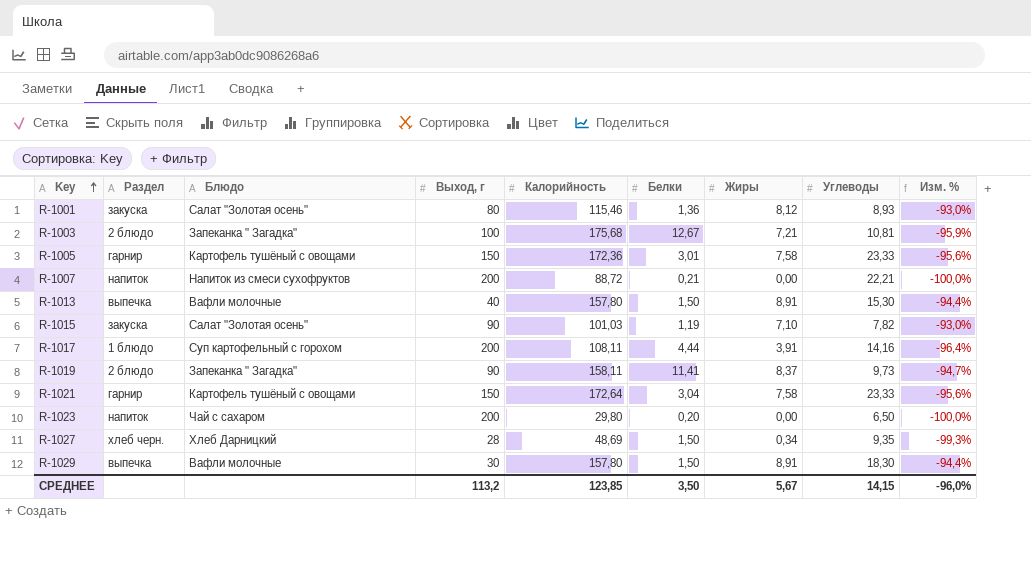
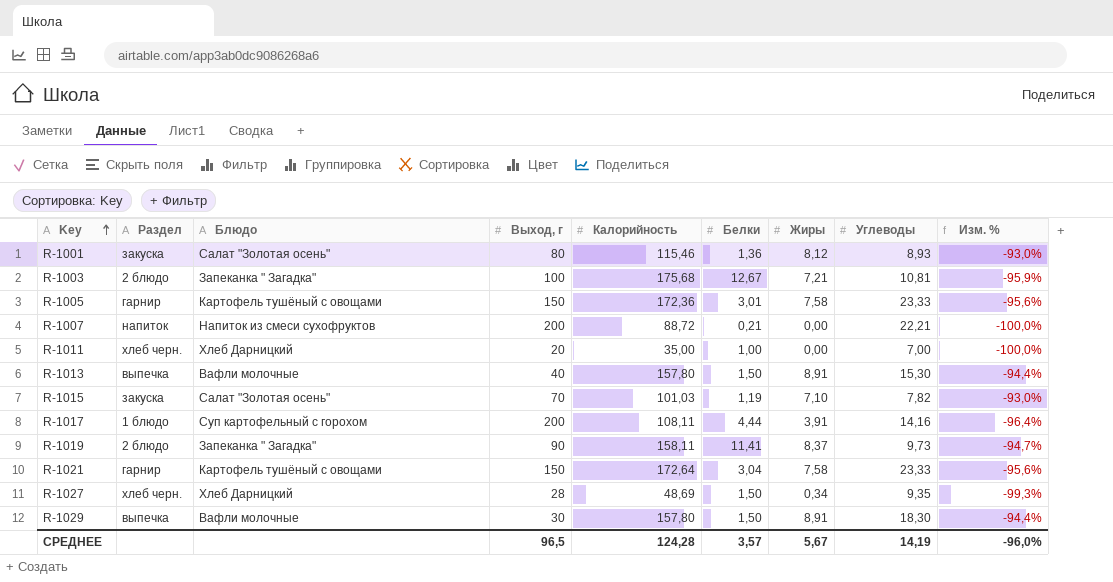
row R-1023: напиток | Чай с сахаром | 200 | 29,80 | 0,20 | 0,00 | 6,50 | -100,0% -> none
row R-1011: none -> хлеб черн. | Хлеб Дарницкий | 20 | 35,00 | 1,00 | 0,00 | 7,00 | -100,0%
R-1015 | Выход, г: 90 -> 70
СРЕДНЕЕ | Выход, г: 113,2 -> 96,5
СРЕДНЕЕ | Калорийность: 123,85 -> 124,28
СРЕДНЕЕ | Белки: 3,50 -> 3,57
СРЕДНЕЕ | Углеводы: 14,15 -> 14,19

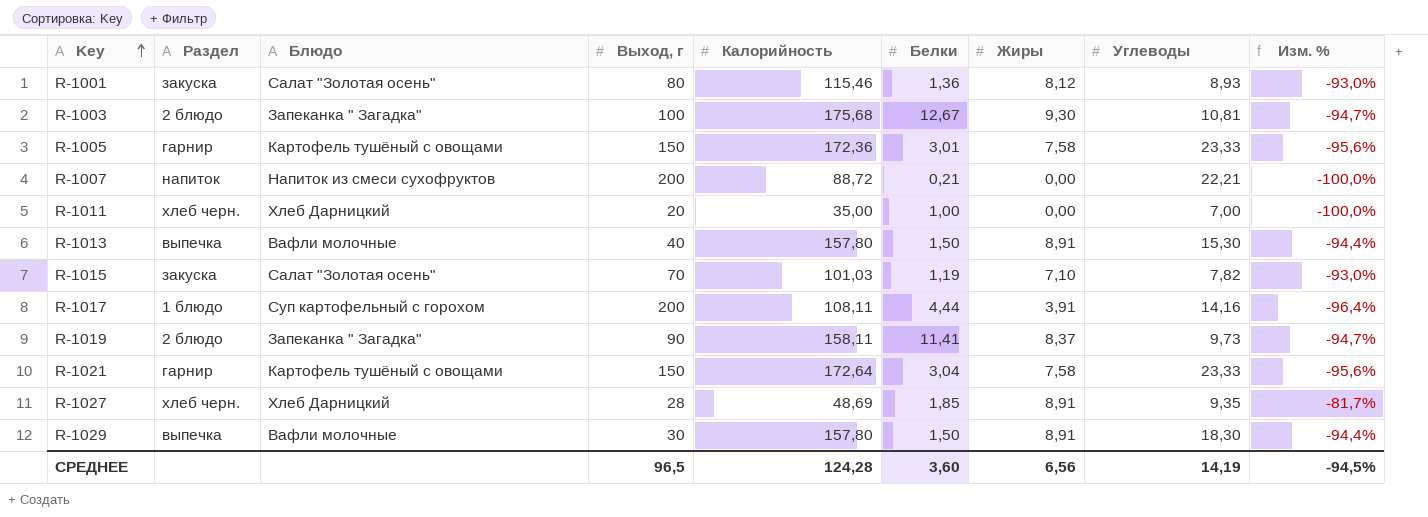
R-1003 | Жиры: 7,21 -> 9,30
R-1003 | Изм. %: -95,9% -> -94,7%
R-1027 | Белки: 1,50 -> 1,85
R-1027 | Жиры: 0,34 -> 8,91
R-1027 | Изм. %: -99,3% -> -81,7%
СРЕДНЕЕ | Белки: 3,57 -> 3,60
СРЕДНЕЕ | Жиры: 5,67 -> 6,56
СРЕДНЕЕ | Изм. %: -96,0% -> -94,5%

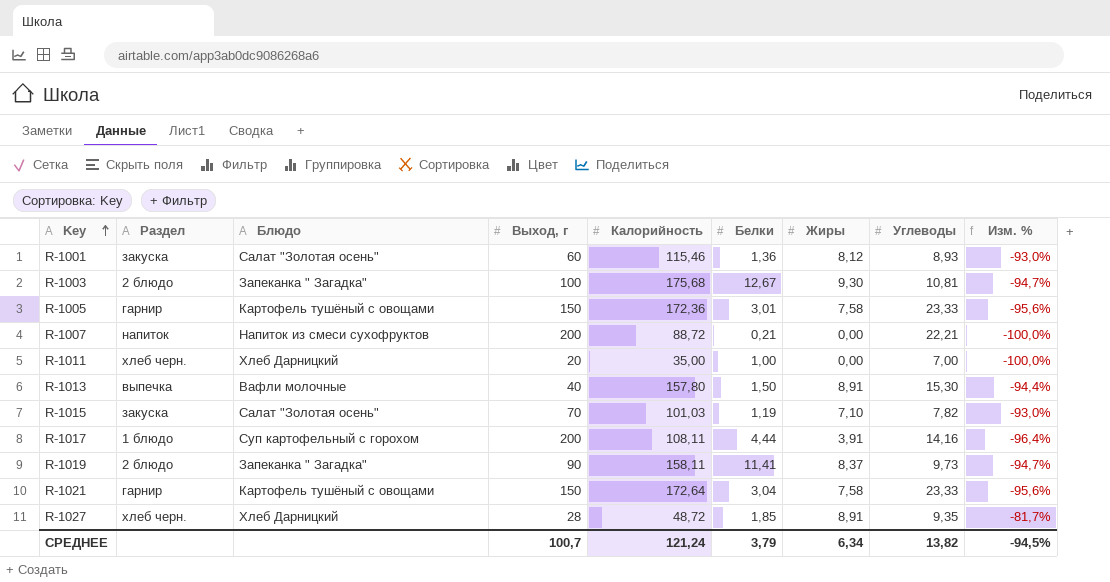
row R-1029: выпечка | Вафли молочные | 30 | 157,80 | 1,50 | 8,91 | 18,30 | -94,4% -> none
R-1001 | Выход, г: 80 -> 60
R-1027 | Калорийность: 48,69 -> 48,72
СРЕДНЕЕ | Выход, г: 96,5 -> 100,7
СРЕДНЕЕ | Калорийность: 124,28 -> 121,24
СРЕДНЕЕ | Белки: 3,60 -> 3,79
СРЕДНЕЕ | Жиры: 6,56 -> 6,34
СРЕДНЕЕ | Углеводы: 14,19 -> 13,82

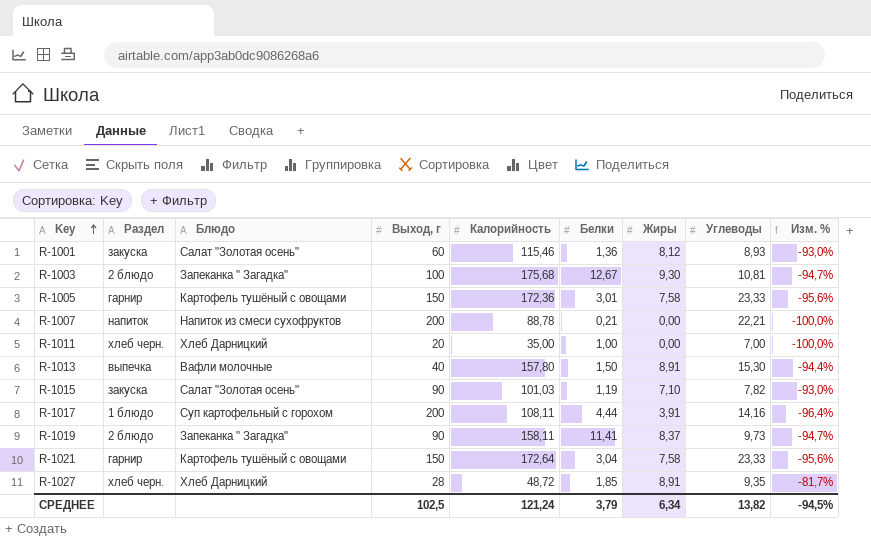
R-1007 | Калорийность: 88,72 -> 88,78
R-1015 | Выход, г: 70 -> 90
СРЕДНЕЕ | Выход, г: 100,7 -> 102,5

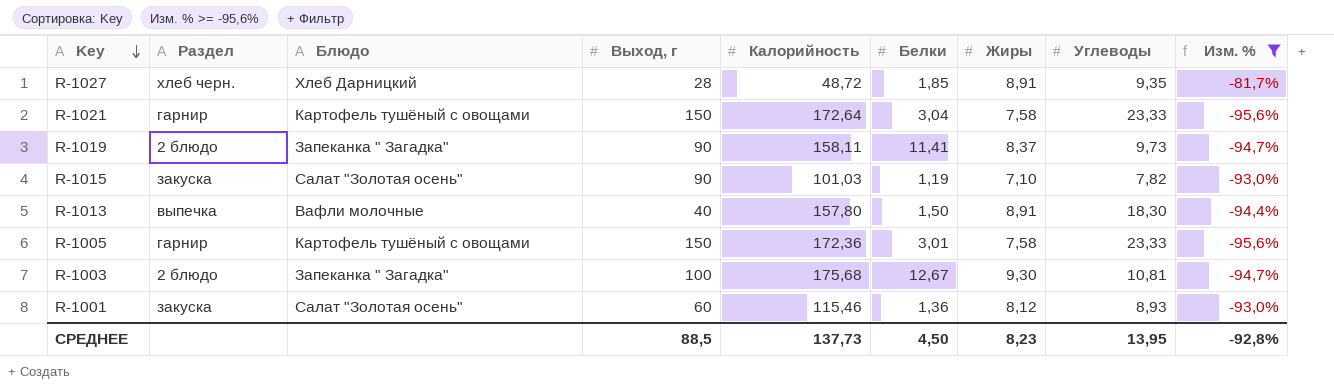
filter: none -> Изм. % >= -95,6%
row order: Key ascending -> Key descending
R-1013 | Углеводы: 15,30 -> 18,30
СРЕДНЕЕ | Выход, г: 102,5 -> 88,5
СРЕДНЕЕ | Калорийность: 121,24 -> 137,73
СРЕДНЕЕ | Белки: 3,79 -> 4,50
СРЕДНЕЕ | Жиры: 6,34 -> 8,23
СРЕДНЕЕ | Углеводы: 13,82 -> 13,95
СРЕДНЕЕ | Изм. %: -94,5% -> -92,8%

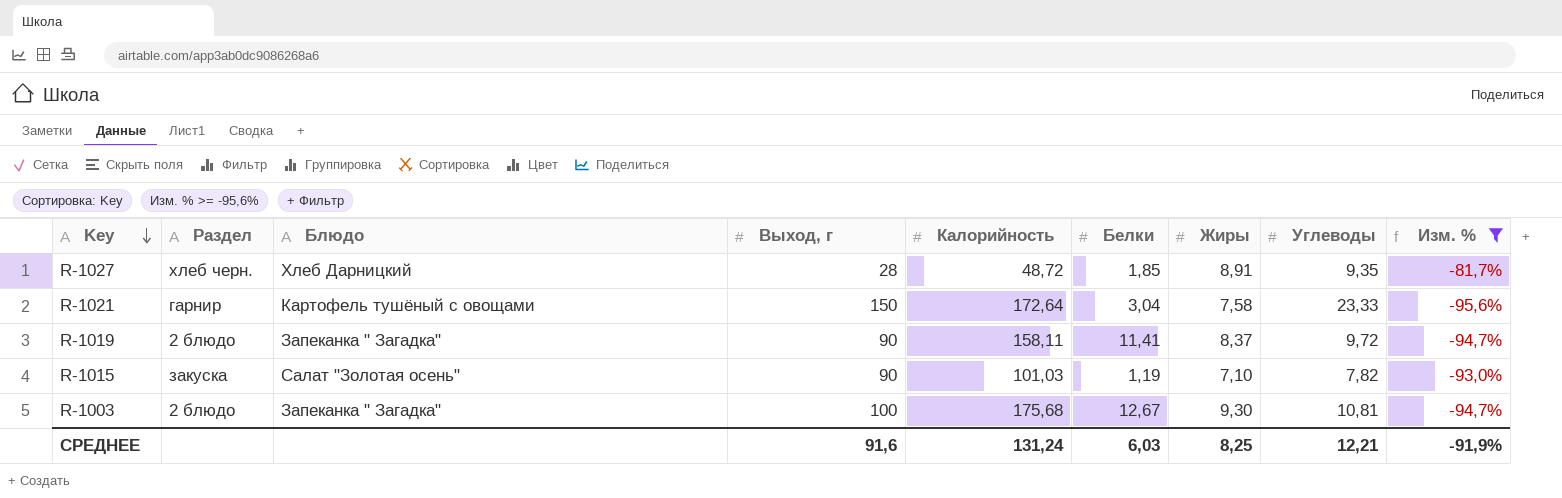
row R-1013: выпечка | Вафли молочные | 40 | 157,80 | 1,50 | 8,91 | 18,30 | -94,4% -> none
row R-1005: гарнир | Картофель тушёный с овощами | 150 | 172,36 | 3,01 | 7,58 | 23,33 | -95,6% -> none
row R-1001: закуска | Салат "Золотая осень" | 60 | 115,46 | 1,36 | 8,12 | 8,93 | -93,0% -> none
R-1019 | Углеводы: 9,73 -> 9,72
СРЕДНЕЕ | Выход, г: 88,5 -> 91,6
СРЕДНЕЕ | Калорийность: 137,73 -> 131,24
СРЕДНЕЕ | Белки: 4,50 -> 6,03
СРЕДНЕЕ | Жиры: 8,23 -> 8,25
СРЕДНЕЕ | Углеводы: 13,95 -> 12,21
СРЕДНЕЕ | Изм. %: -92,8% -> -91,9%

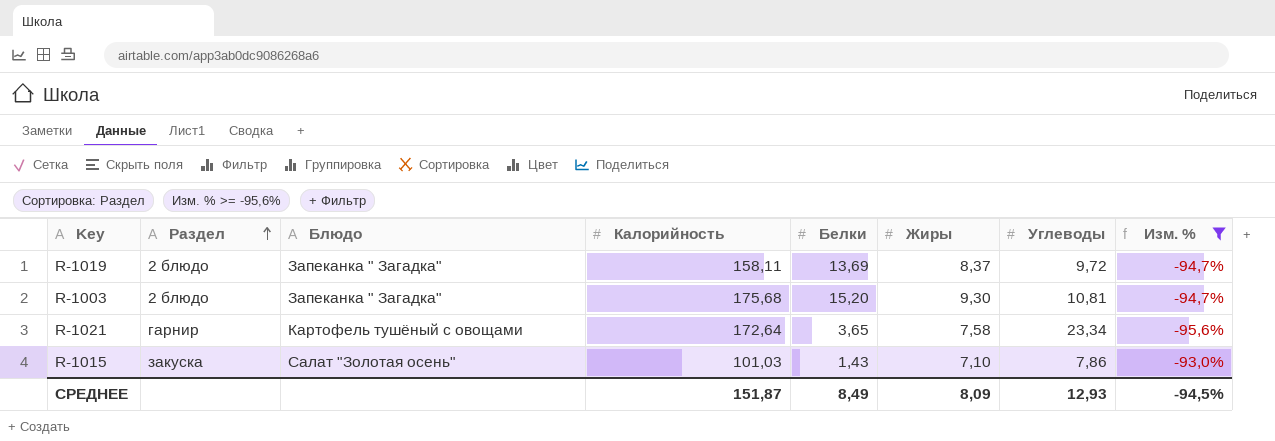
row order: Key descending -> Раздел ascending
column Выход, г | position: 4 -> none
row R-1027: хлеб черн. | Хлеб Дарницкий | 28 | 48,72 | 1,85 | 8,91 | 9,35 | -81,7% -> none
R-1019 | Белки: 11,41 -> 13,69
R-1003 | Белки: 12,67 -> 15,20
R-1021 | Белки: 3,04 -> 3,65
R-1021 | Углеводы: 23,33 -> 23,34
R-1015 | Белки: 1,19 -> 1,43
R-1015 | Углеводы: 7,82 -> 7,86
СРЕДНЕЕ | Калорийность: 131,24 -> 151,87
СРЕДНЕЕ | Белки: 6,03 -> 8,49
СРЕДНЕЕ | Жиры: 8,25 -> 8,09
СРЕДНЕЕ | Углеводы: 12,21 -> 12,93
СРЕДНЕЕ | Изм. %: -91,9% -> -94,5%

